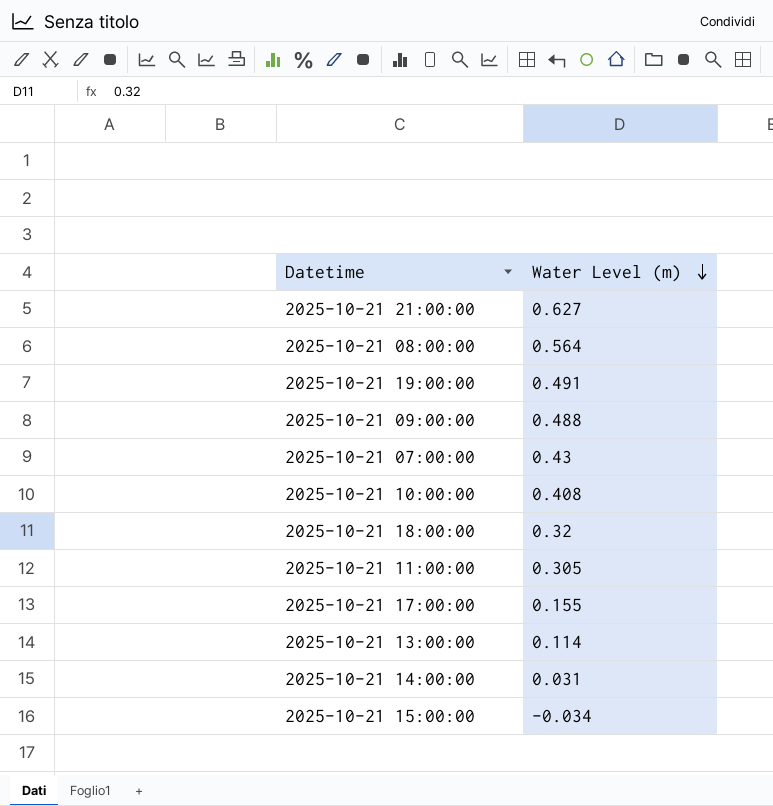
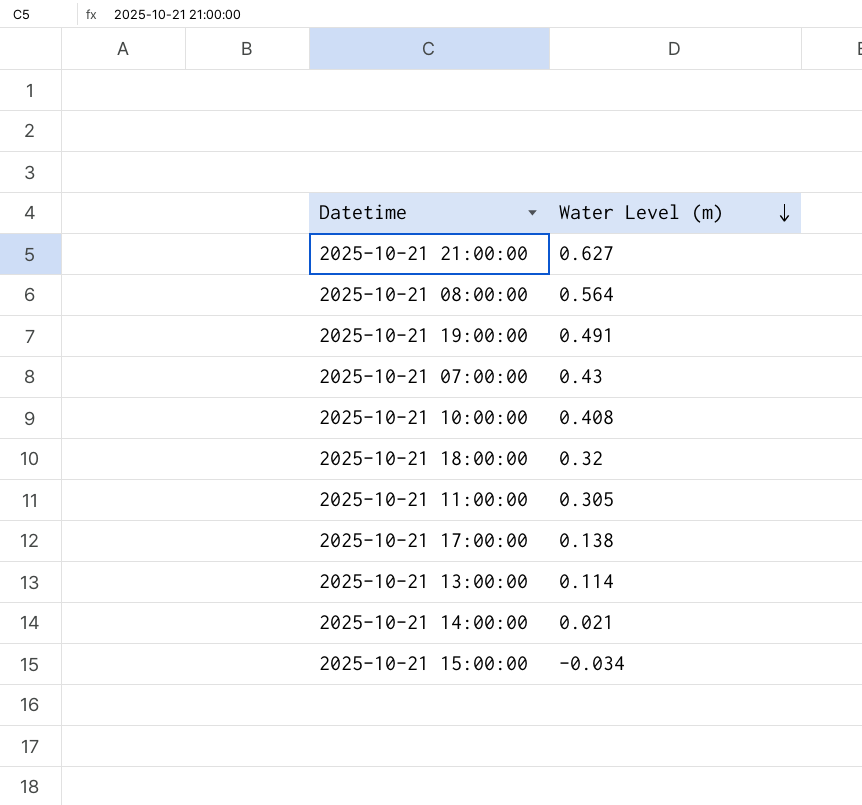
row 2025-10-21 09:00:00: 0.488 -> none
2025-10-21 17:00:00 | Water Level (m): 0.155 -> 0.138
2025-10-21 14:00:00 | Water Level (m): 0.031 -> 0.021

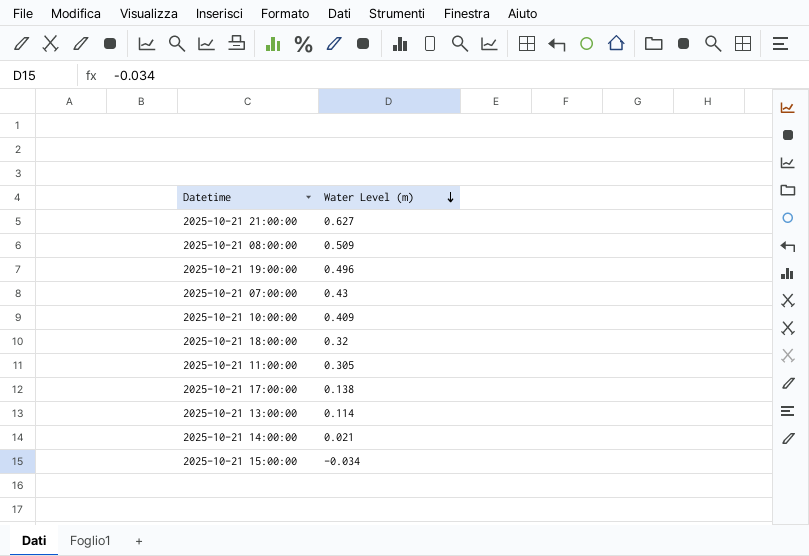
2025-10-21 08:00:00 | Water Level (m): 0.564 -> 0.509
2025-10-21 19:00:00 | Water Level (m): 0.491 -> 0.496
2025-10-21 10:00:00 | Water Level (m): 0.408 -> 0.409

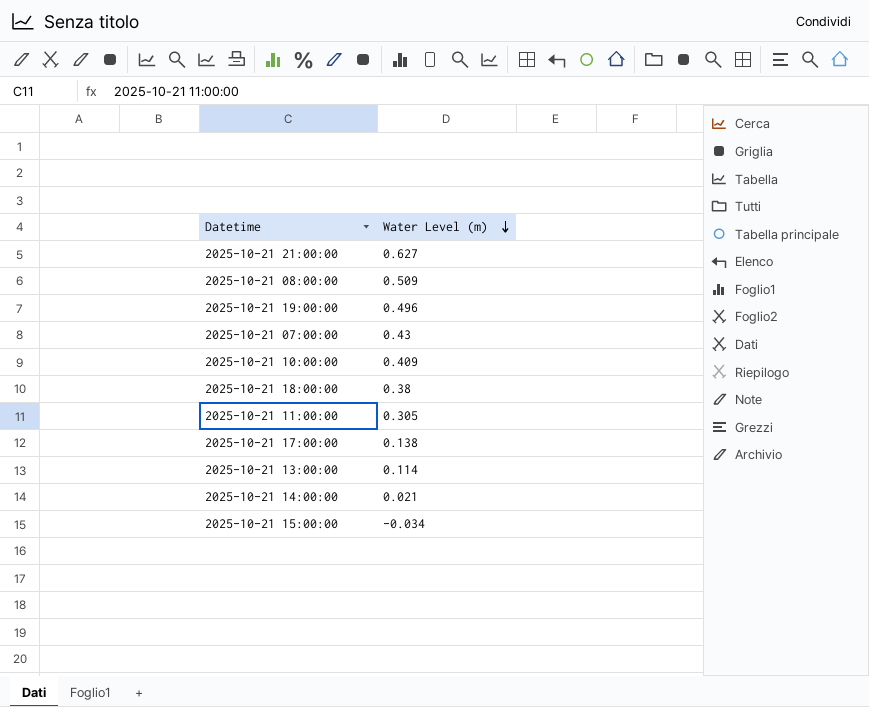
2025-10-21 18:00:00 | Water Level (m): 0.32 -> 0.38

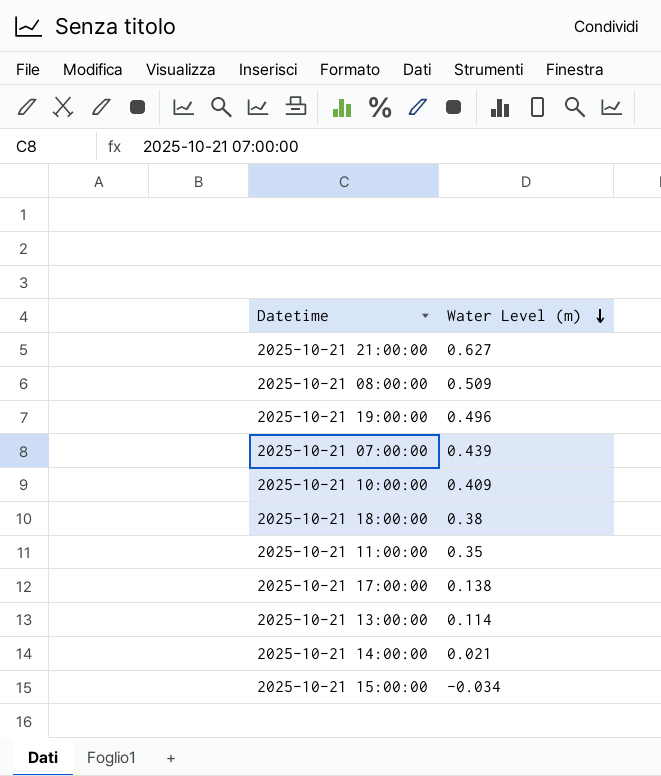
2025-10-21 07:00:00 | Water Level (m): 0.43 -> 0.439
2025-10-21 11:00:00 | Water Level (m): 0.305 -> 0.35

